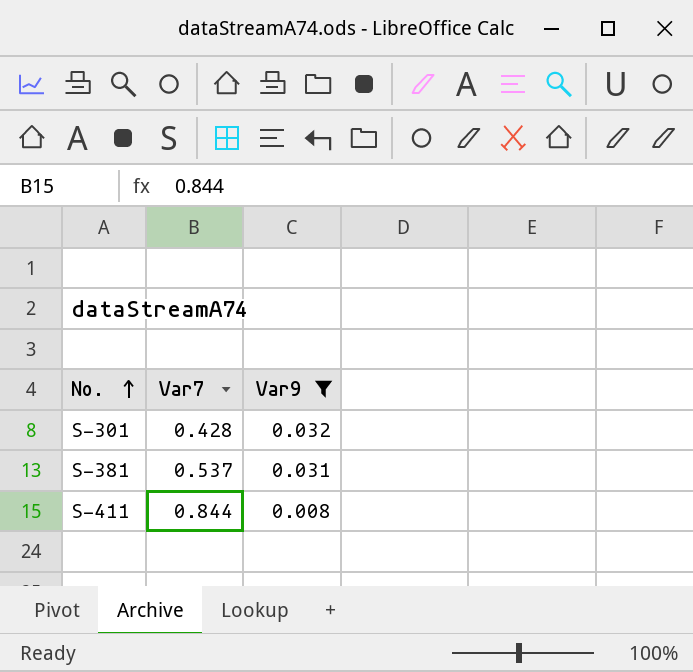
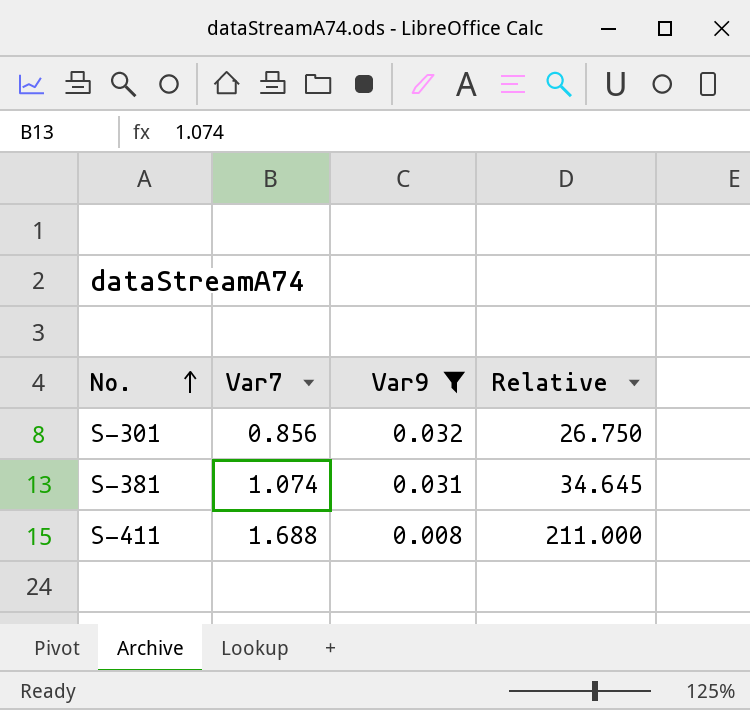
column Relative | formula: none -> [Var7] / [Var9]
S-301 | Var7: 0.428 -> 0.856
S-381 | Var7: 0.537 -> 1.074
S-411 | Var7: 0.844 -> 1.688

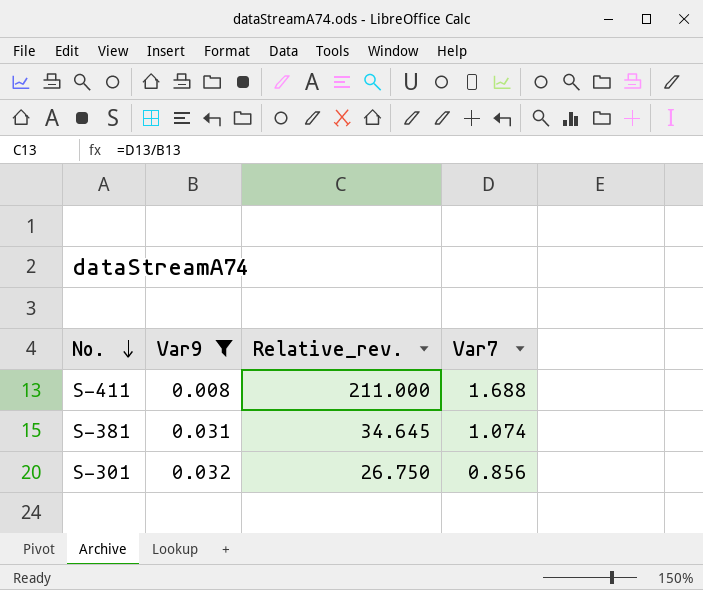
row order: No. ascending -> No. descending
column name: Relative -> Relative_rev.
column Var7 | position: 2 -> 4

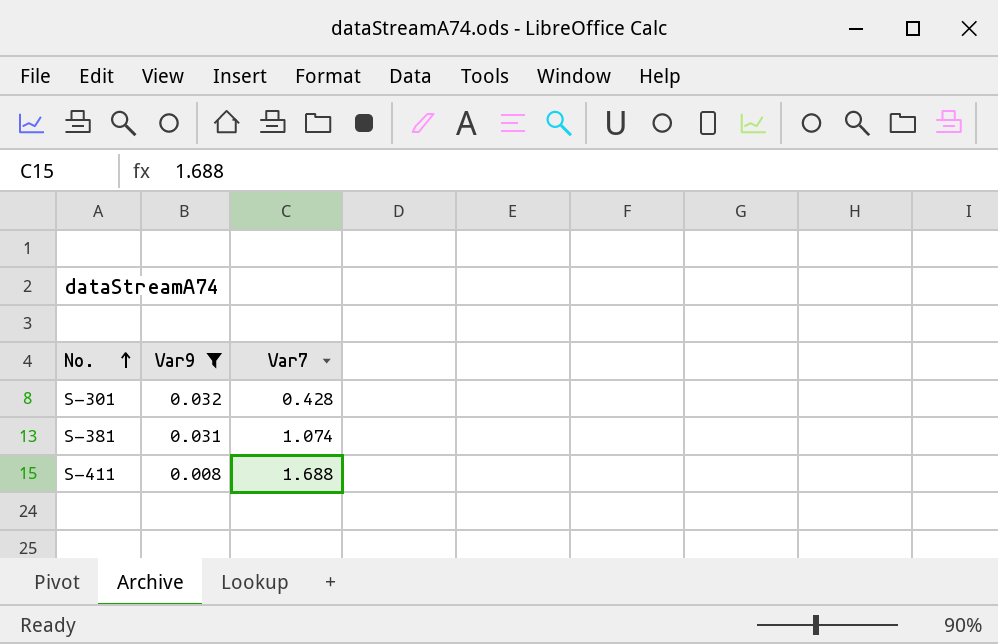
row order: No. descending -> No. ascending
column Relative_rev. | formula: [Var7] / [Var9] -> none
S-301 | Var7: 0.856 -> 0.428

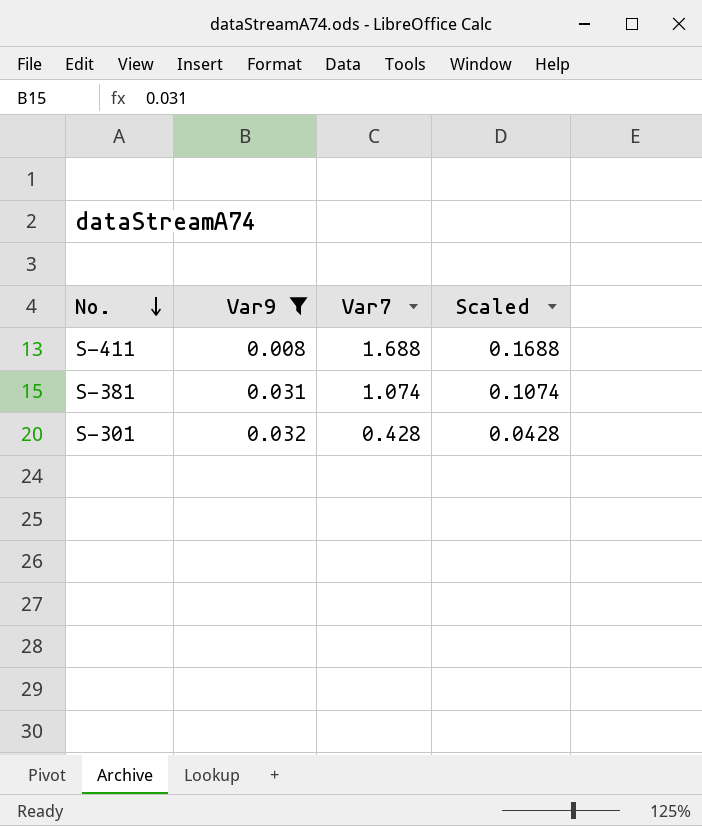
row order: No. ascending -> No. descending
column Scaled | formula: none -> [Var7] * 0.1

